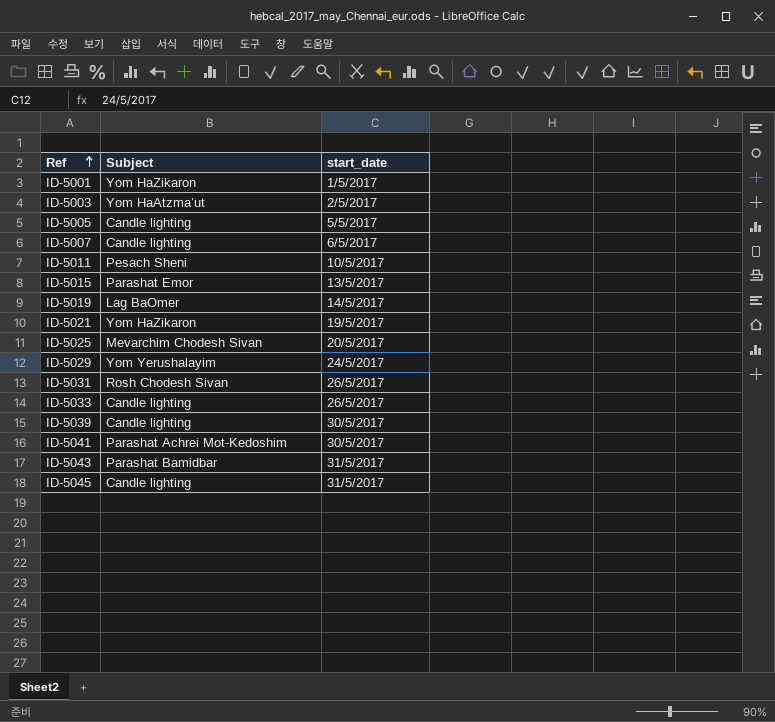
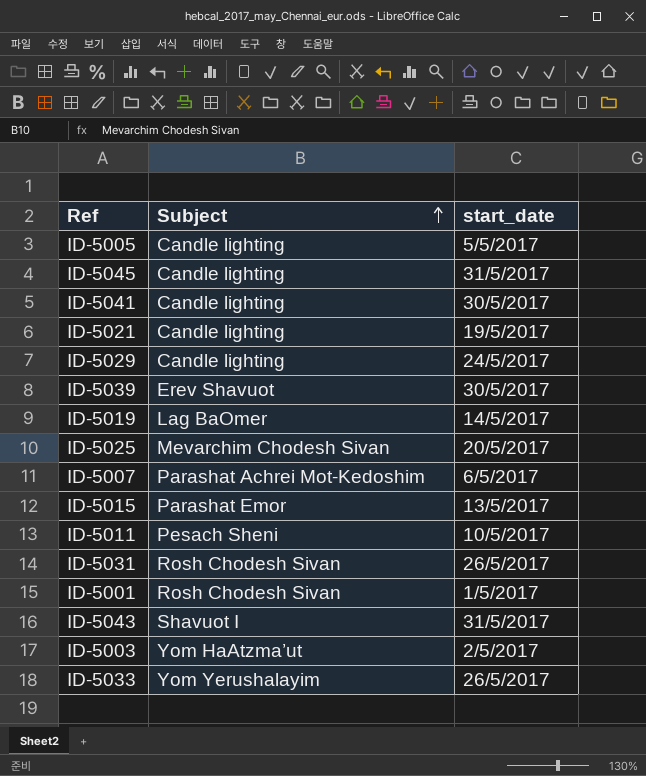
row order: Ref ascending -> Subject ascending
ID-5041 | Subject: Parashat Achrei Mot-Kedoshim -> Candle lighting
ID-5021 | Subject: Yom HaZikaron -> Candle lighting
ID-5029 | Subject: Yom Yerushalayim -> Candle lighting
ID-5039 | Subject: Candle lighting -> Erev Shavuot
ID-5007 | Subject: Candle lighting -> Parashat Achrei Mot-Kedoshim
ID-5001 | Subject: Yom HaZikaron -> Rosh Chodesh Sivan
ID-5043 | Subject: Parashat Bamidbar -> Shavuot I
ID-5033 | Subject: Candle lighting -> Yom Yerushalayim

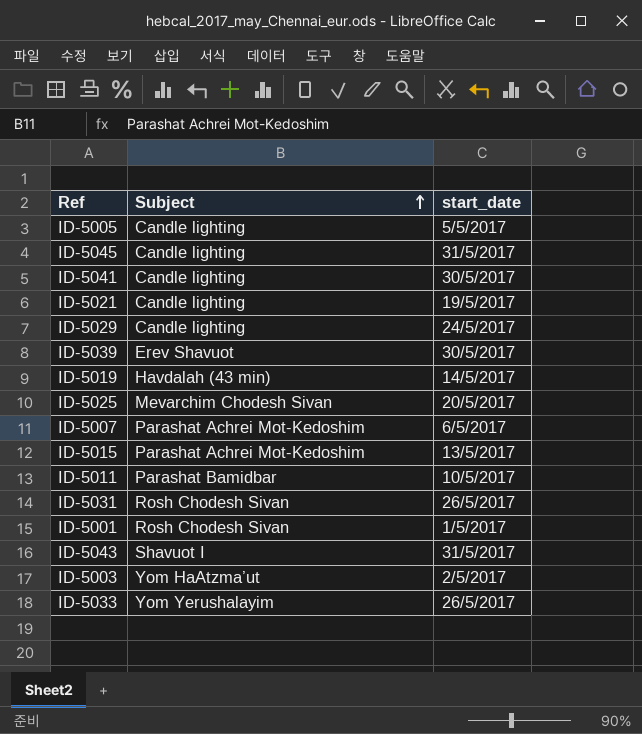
ID-5019 | Subject: Lag BaOmer -> Havdalah (43 min)
ID-5015 | Subject: Parashat Emor -> Parashat Achrei Mot-Kedoshim
ID-5011 | Subject: Pesach Sheni -> Parashat Bamidbar

